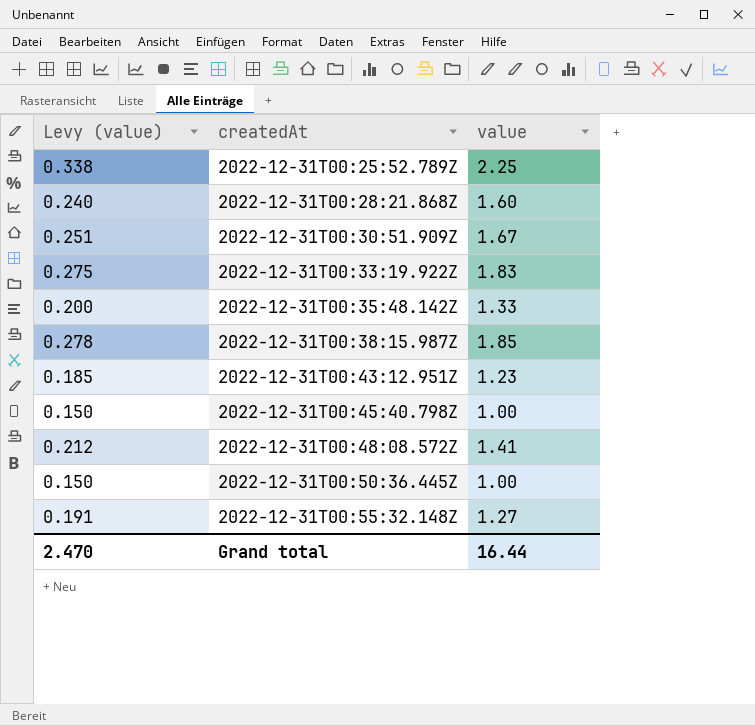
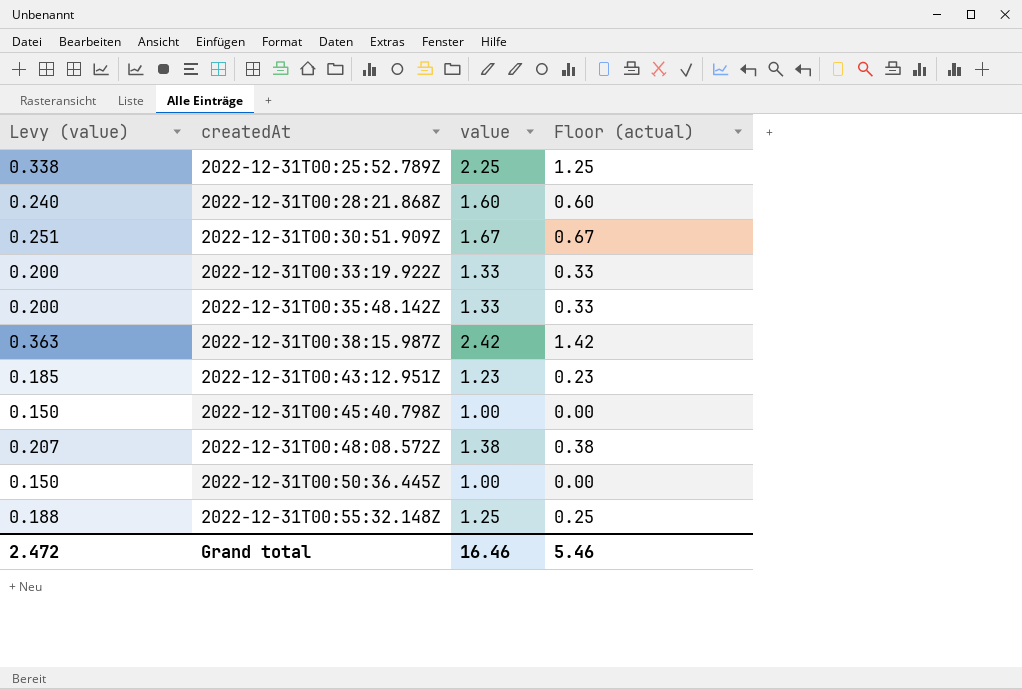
column Floor (actual) | formula: none -> [value] - 1
2022-12-31T00:33:19.922Z | Levy (value): 0.275 -> 0.200
2022-12-31T00:33:19.922Z | value: 1.83 -> 1.33
2022-12-31T00:38:15.987Z | Levy (value): 0.278 -> 0.363
2022-12-31T00:38:15.987Z | value: 1.85 -> 2.42
2022-12-31T00:48:08.572Z | Levy (value): 0.212 -> 0.207
2022-12-31T00:48:08.572Z | value: 1.41 -> 1.38
2022-12-31T00:55:32.148Z | Levy (value): 0.191 -> 0.188
2022-12-31T00:55:32.148Z | value: 1.27 -> 1.25
Grand total | Levy (value): 2.470 -> 2.472
Grand total | value: 16.44 -> 16.46

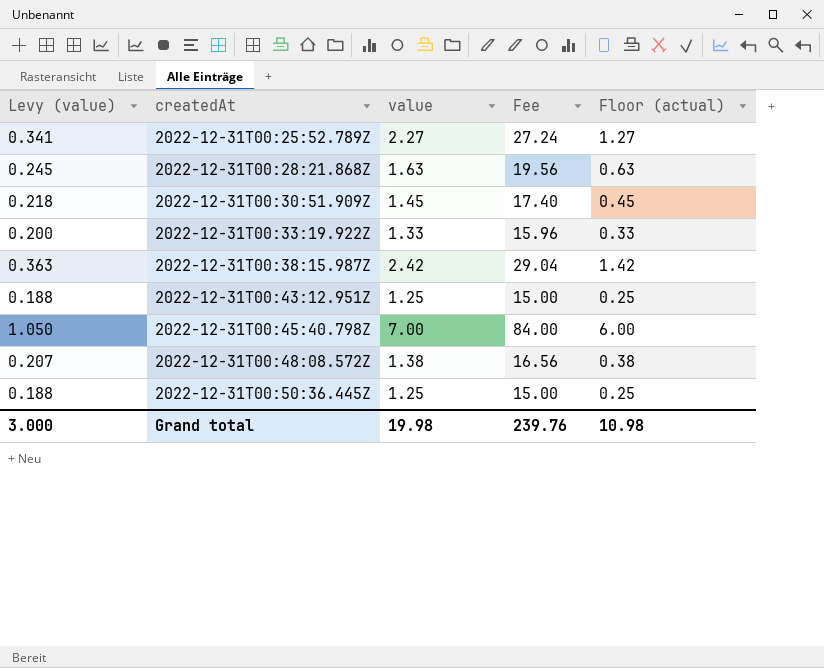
column Fee | formula: none -> [value] * 12
row 2022-12-31T00:35:48.142Z: 0.200 | 1.33 | 0.33 -> none
row 2022-12-31T00:55:32.148Z: 0.188 | 1.25 | 0.25 -> none
2022-12-31T00:25:52.789Z | Levy (value): 0.338 -> 0.341
2022-12-31T00:25:52.789Z | value: 2.25 -> 2.27
2022-12-31T00:25:52.789Z | Floor (actual): 1.25 -> 1.27
2022-12-31T00:28:21.868Z | Levy (value): 0.240 -> 0.245
2022-12-31T00:28:21.868Z | value: 1.60 -> 1.63
2022-12-31T00:28:21.868Z | Floor (actual): 0.60 -> 0.63
2022-12-31T00:30:51.909Z | Levy (value): 0.251 -> 0.218
2022-12-31T00:30:51.909Z | value: 1.67 -> 1.45
2022-12-31T00:30:51.909Z | Floor (actual): 0.67 -> 0.45
2022-12-31T00:43:12.951Z | Levy (value): 0.185 -> 0.188
2022-12-31T00:43:12.951Z | value: 1.23 -> 1.25
2022-12-31T00:43:12.951Z | Floor (actual): 0.23 -> 0.25
2022-12-31T00:45:40.798Z | Levy (value): 0.150 -> 1.050
2022-12-31T00:45:40.798Z | value: 1.00 -> 7.00
2022-12-31T00:45:40.798Z | Floor (actual): 0.00 -> 6.00
2022-12-31T00:50:36.445Z | Levy (value): 0.150 -> 0.188
2022-12-31T00:50:36.445Z | value: 1.00 -> 1.25
2022-12-31T00:50:36.445Z | Floor (actual): 0.00 -> 0.25
Grand total | Levy (value): 2.472 -> 3.000
Grand total | value: 16.46 -> 19.98
Grand total | Floor (actual): 5.46 -> 10.98

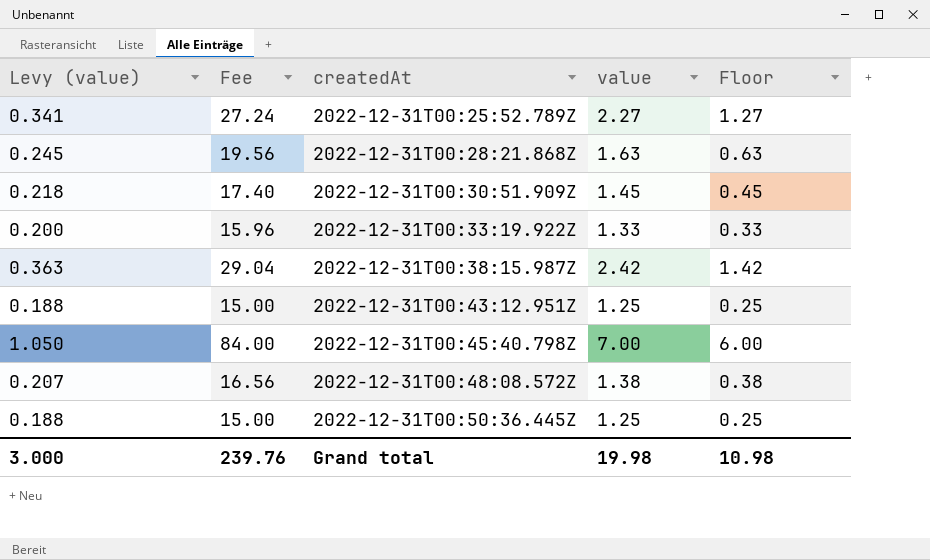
column Fee | position: 4 -> 2
column name: Floor (actual) -> Floor

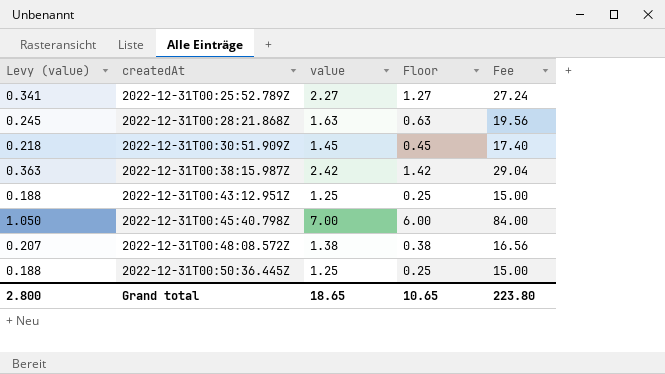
column Fee | position: 2 -> 5
row 2022-12-31T00:33:19.922Z: 0.200 | 15.96 | 1.33 | 0.33 -> none
Grand total | Levy (value): 3.000 -> 2.800
Grand total | value: 19.98 -> 18.65
Grand total | Floor: 10.98 -> 10.65
Grand total | Fee: 239.76 -> 223.80

